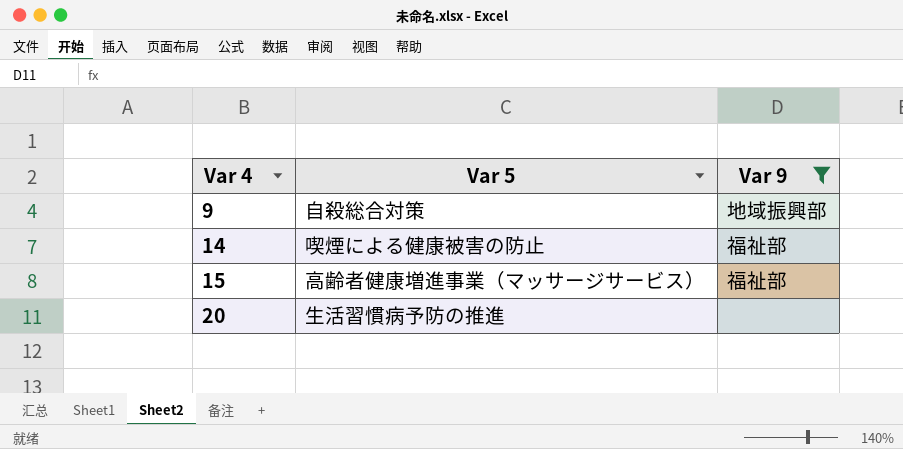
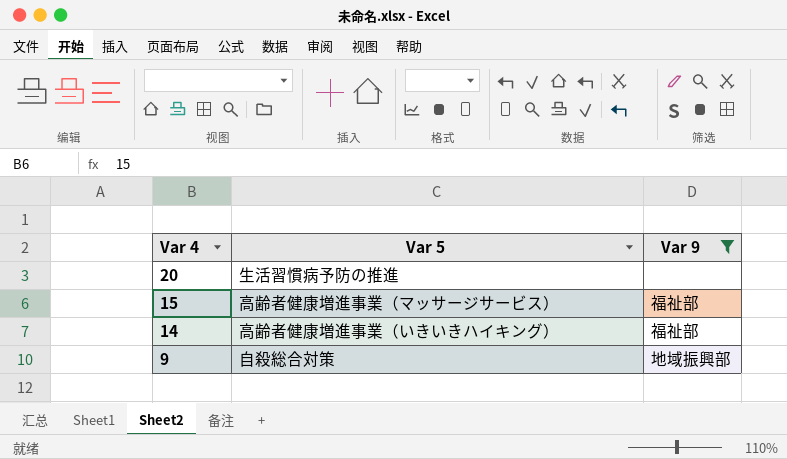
row order: Var 4 ascending -> Var 4 descending
14 | Var 5: 喫煙による健康被害の防止 -> 高齢者健康増進事業（いきいきハイキング）

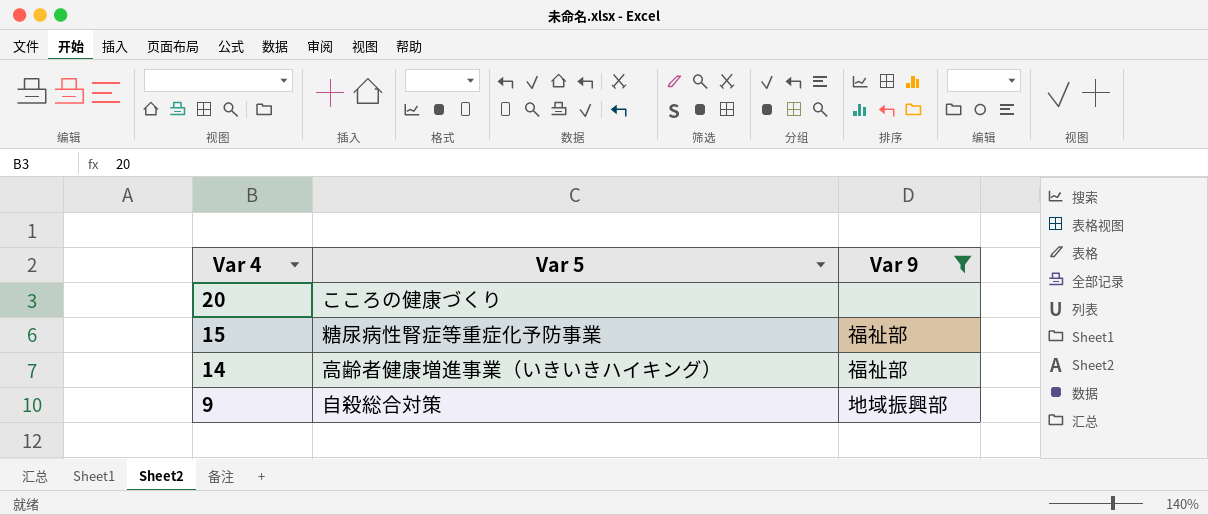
20 | Var 5: 生活習慣病予防の推進 -> こころの健康づくり
15 | Var 5: 高齢者健康増進事業（マッサージサービス） -> 糖尿病性腎症等重症化予防事業

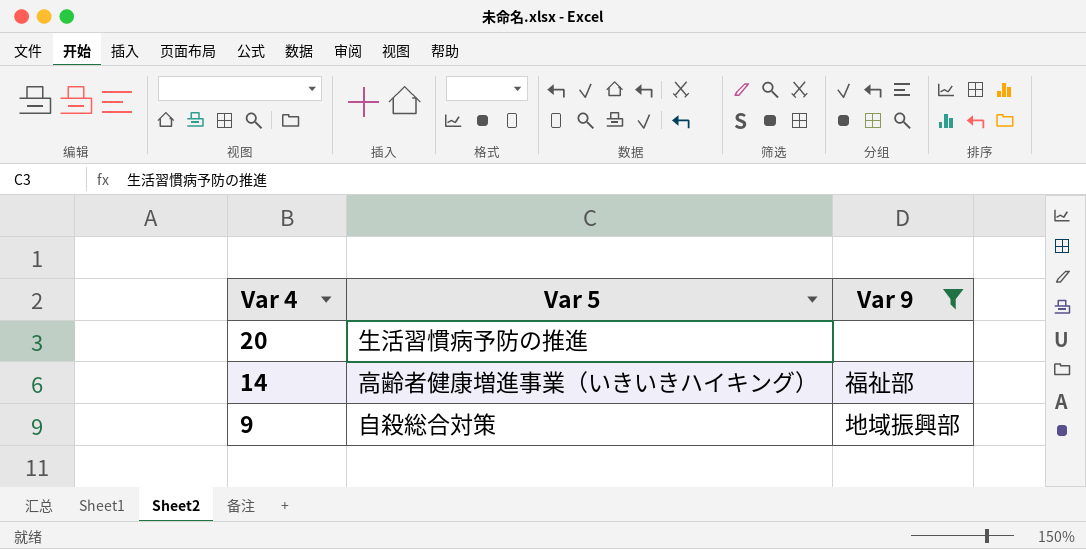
row 15: 糖尿病性腎症等重症化予防事業 | 福祉部 -> none
20 | Var 5: こころの健康づくり -> 生活習慣病予防の推進

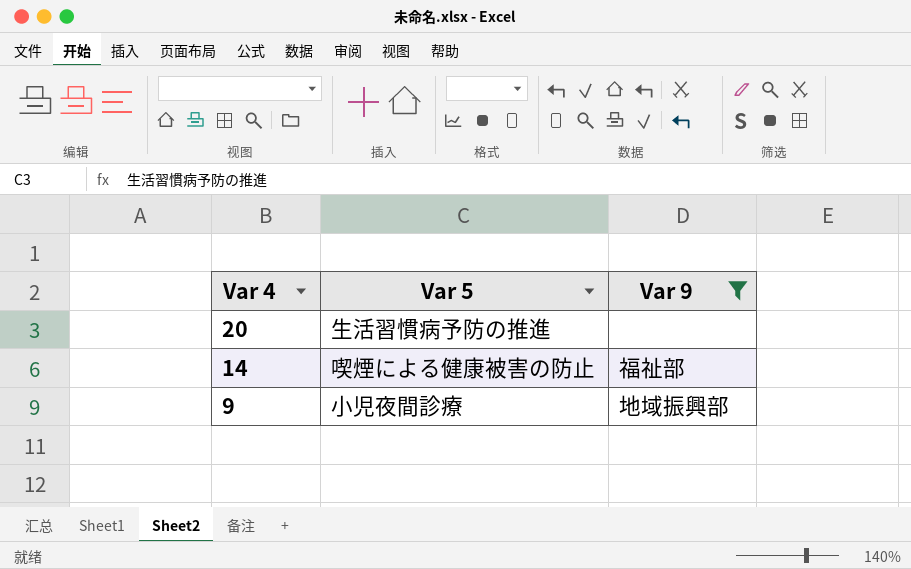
14 | Var 5: 高齢者健康増進事業（いきいきハイキング） -> 喫煙による健康被害の防止
9 | Var 5: 自殺総合対策 -> 小児夜間診療

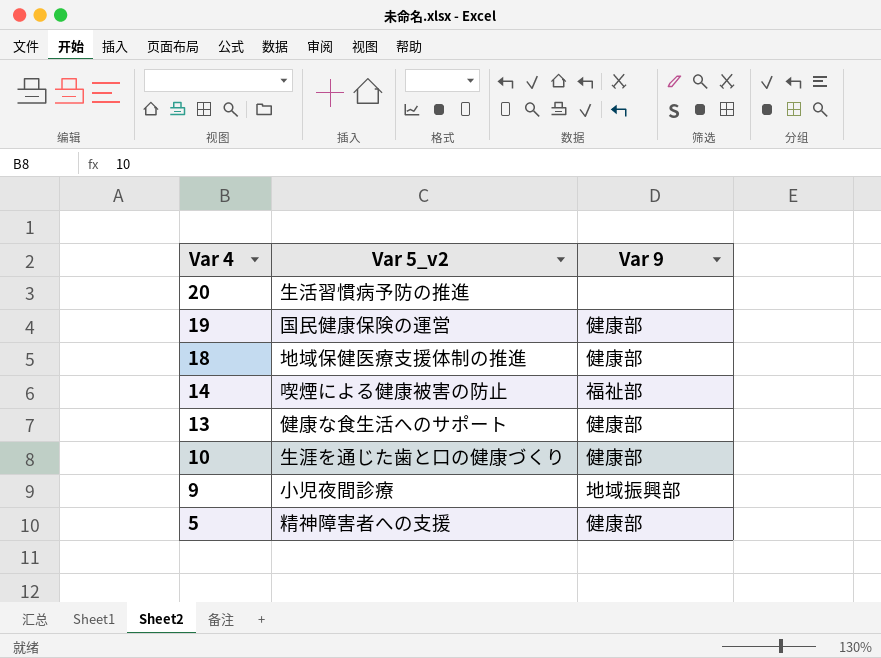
filter: Var 9 != 健康部 -> none
column name: Var 5 -> Var 5_v2

